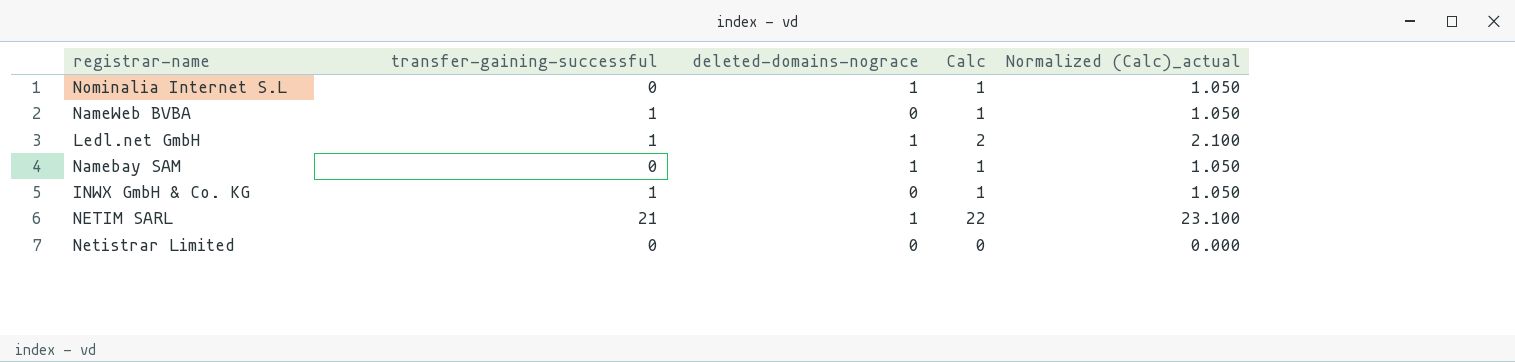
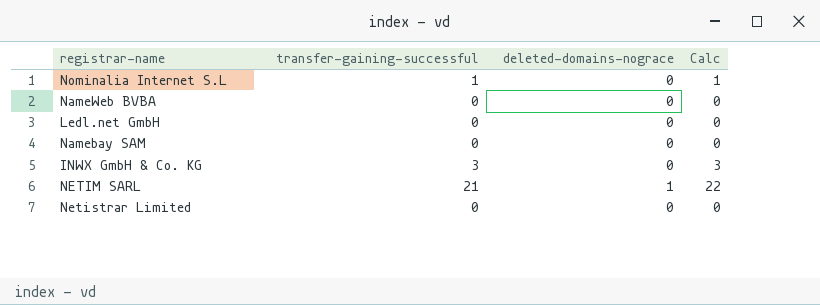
column Normalized (Calc)_actual | formula: [Calc] * 1.05 -> none
Nominalia Internet S.L | transfer-gaining-successful: 0 -> 1
Nominalia Internet S.L | deleted-domains-nograce: 1 -> 0
NameWeb BVBA | transfer-gaining-successful: 1 -> 0
NameWeb BVBA | Calc: 1 -> 0
Ledl.net GmbH | transfer-gaining-successful: 1 -> 0
Ledl.net GmbH | deleted-domains-nograce: 1 -> 0
Ledl.net GmbH | Calc: 2 -> 0
Namebay SAM | deleted-domains-nograce: 1 -> 0
Namebay SAM | Calc: 1 -> 0
INWX GmbH & Co. KG | transfer-gaining-successful: 1 -> 3
INWX GmbH & Co. KG | Calc: 1 -> 3

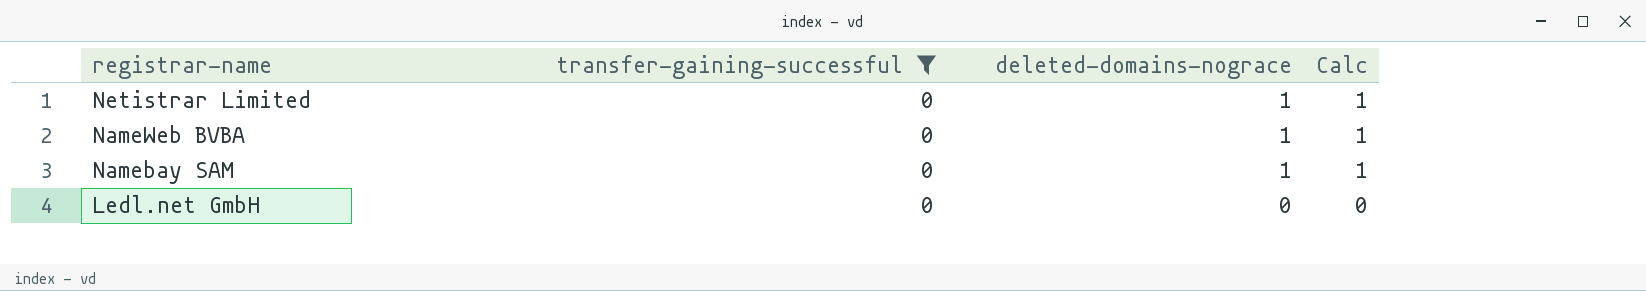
filter: none -> transfer-gaining-successful = 0
row order: none -> registrar-name descending
Netistrar Limited | deleted-domains-nograce: 0 -> 1
Netistrar Limited | Calc: 0 -> 1
NameWeb BVBA | deleted-domains-nograce: 0 -> 1
NameWeb BVBA | Calc: 0 -> 1
Namebay SAM | deleted-domains-nograce: 0 -> 1
Namebay SAM | Calc: 0 -> 1

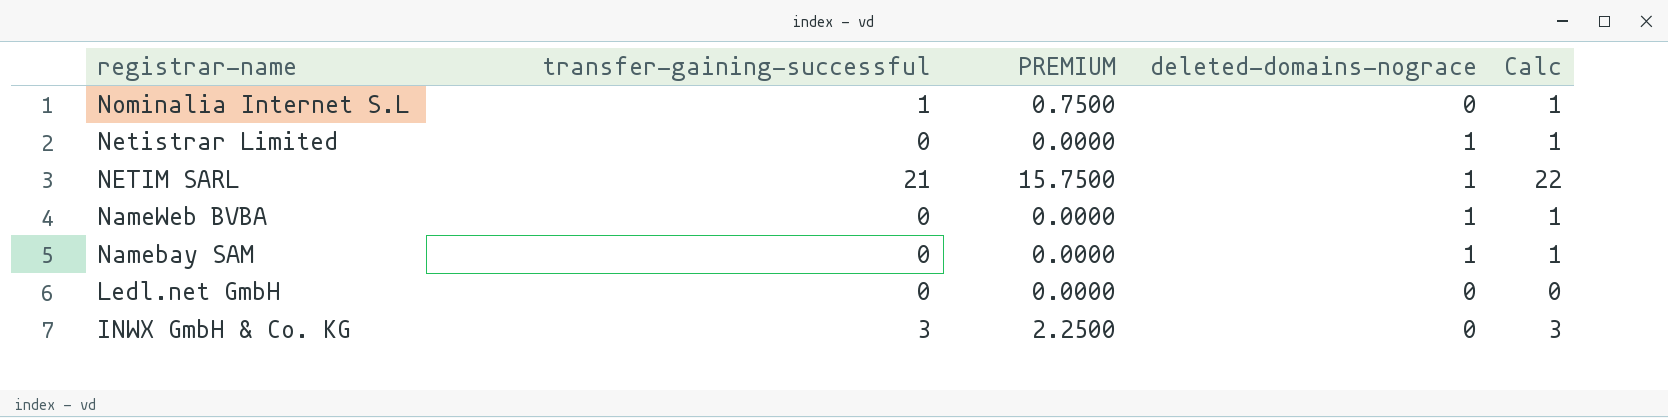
filter: transfer-gaining-successful = 0 -> none
column PREMIUM | formula: none -> [transfer-gaining-successful] * 0.75

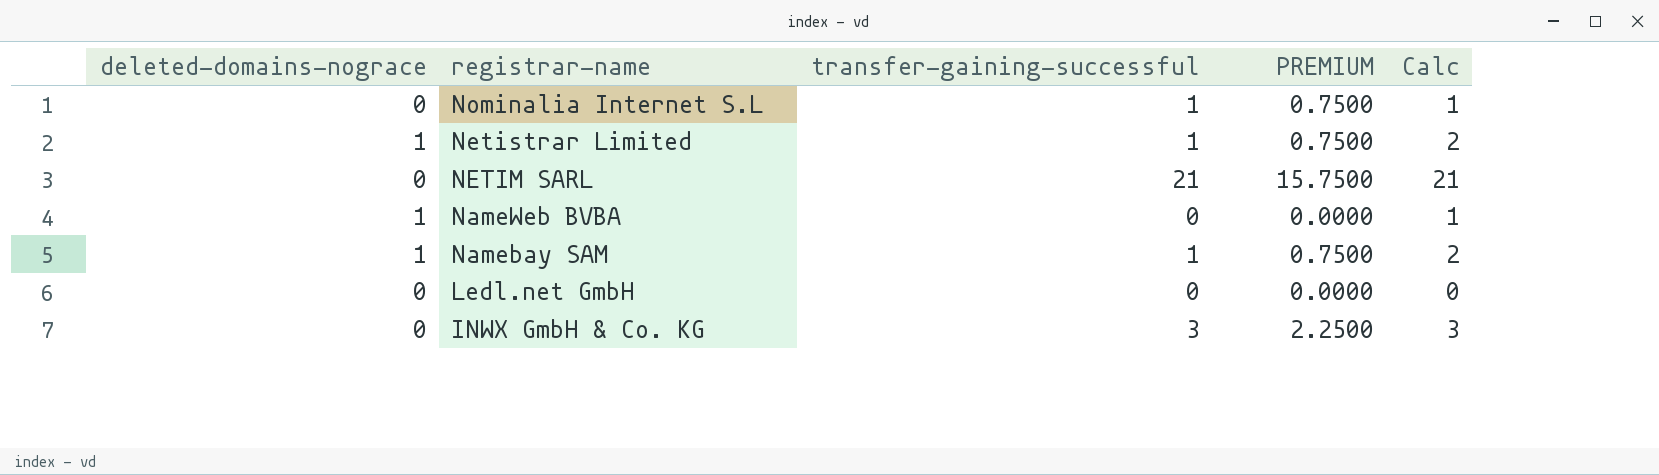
column deleted-domains-nograce | position: 4 -> 1
Netistrar Limited | transfer-gaining-successful: 0 -> 1
Netistrar Limited | PREMIUM: 0.0000 -> 0.7500
Netistrar Limited | Calc: 1 -> 2
NETIM SARL | deleted-domains-nograce: 1 -> 0
NETIM SARL | Calc: 22 -> 21
Namebay SAM | transfer-gaining-successful: 0 -> 1
Namebay SAM | PREMIUM: 0.0000 -> 0.7500
Namebay SAM | Calc: 1 -> 2

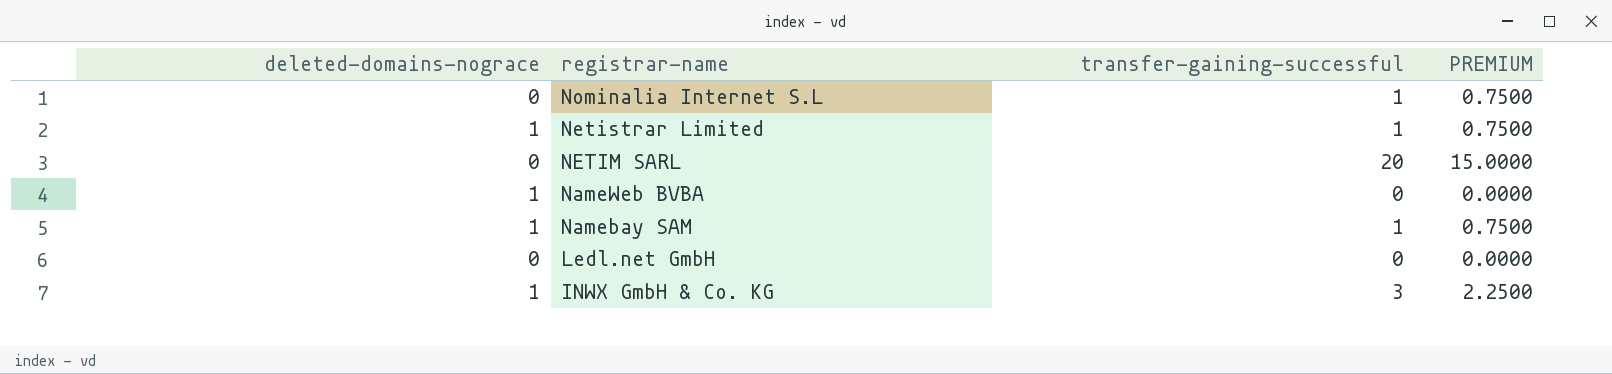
column Calc | formula: [deleted-domains-nograce] + [transfer-gaining-successful] -> none
NETIM SARL | transfer-gaining-successful: 21 -> 20
NETIM SARL | PREMIUM: 15.7500 -> 15.0000
INWX GmbH & Co. KG | deleted-domains-nograce: 0 -> 1

